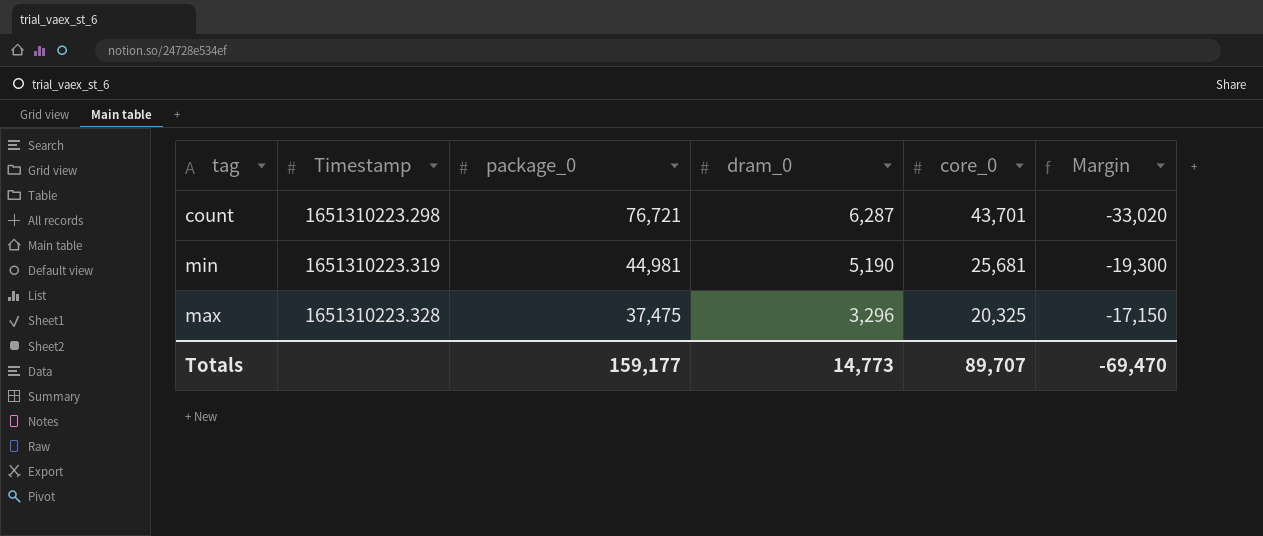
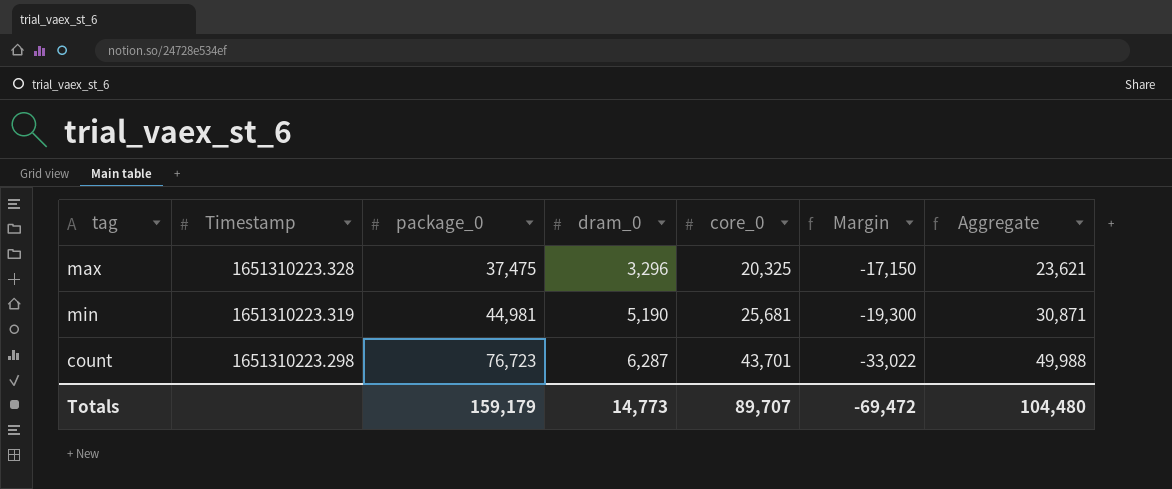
row order: Timestamp ascending -> Timestamp descending
column Aggregate | formula: none -> [dram_0] + [core_0]
count | package_0: 76,721 -> 76,723
count | Margin: -33,020 -> -33,022
Totals | package_0: 159,177 -> 159,179
Totals | Margin: -69,470 -> -69,472

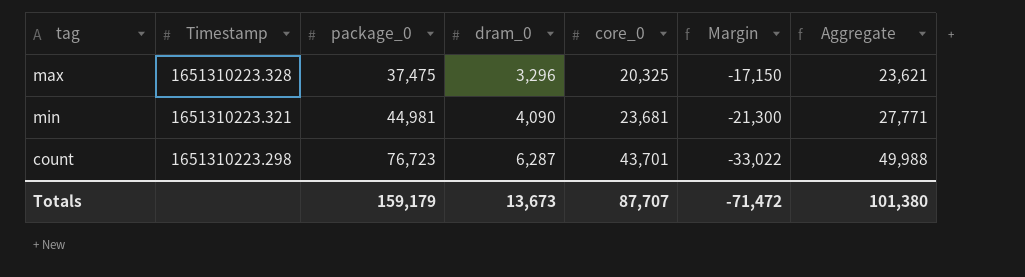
min | Timestamp: 1651310223.319 -> 1651310223.321
min | dram_0: 5,190 -> 4,090
min | core_0: 25,681 -> 23,681
min | Margin: -19,300 -> -21,300
min | Aggregate: 30,871 -> 27,771
Totals | dram_0: 14,773 -> 13,673
Totals | core_0: 89,707 -> 87,707
Totals | Margin: -69,472 -> -71,472
Totals | Aggregate: 104,480 -> 101,380

